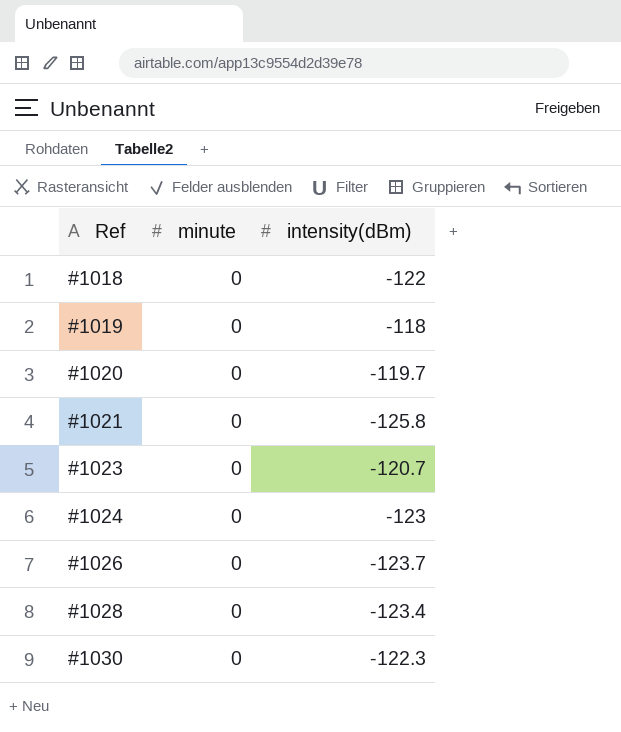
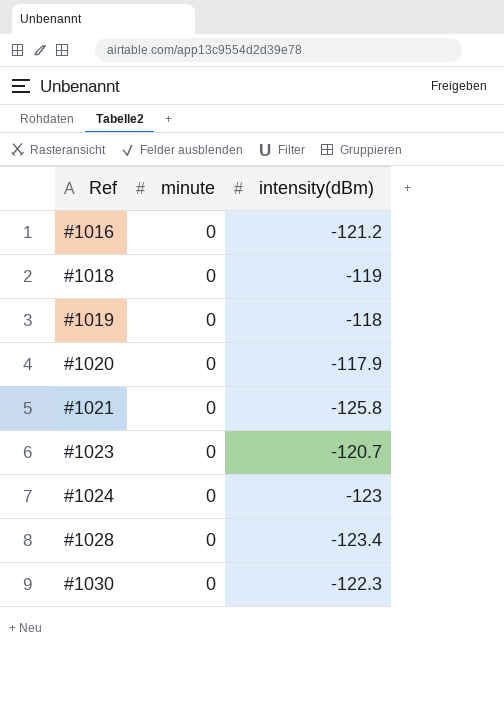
row #1026: 0 | -123.7 -> none
row #1016: none -> 0 | -121.2
#1018 | intensity(dBm): -122 -> -119
#1020 | intensity(dBm): -119.7 -> -117.9

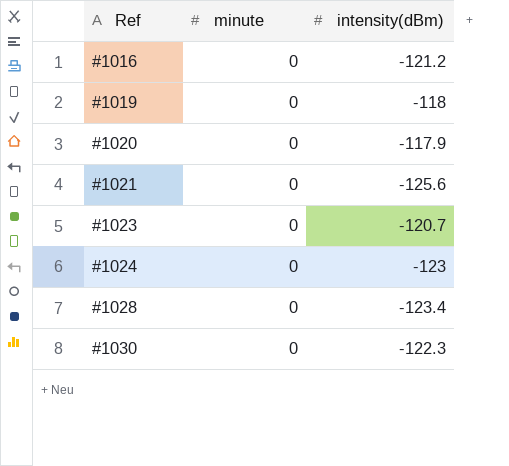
row #1018: 0 | -119 -> none
#1021 | intensity(dBm): -125.8 -> -125.6

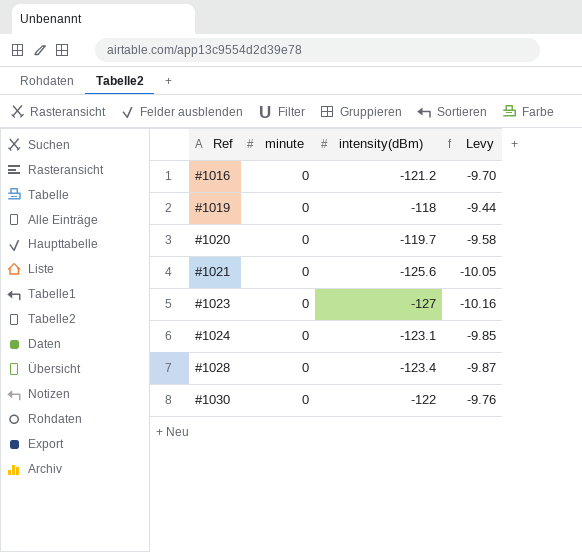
column Levy | formula: none -> [intensity(dBm)] * 0.08
#1020 | intensity(dBm): -117.9 -> -119.7
#1023 | intensity(dBm): -120.7 -> -127
#1024 | intensity(dBm): -123 -> -123.1
#1030 | intensity(dBm): -122.3 -> -122

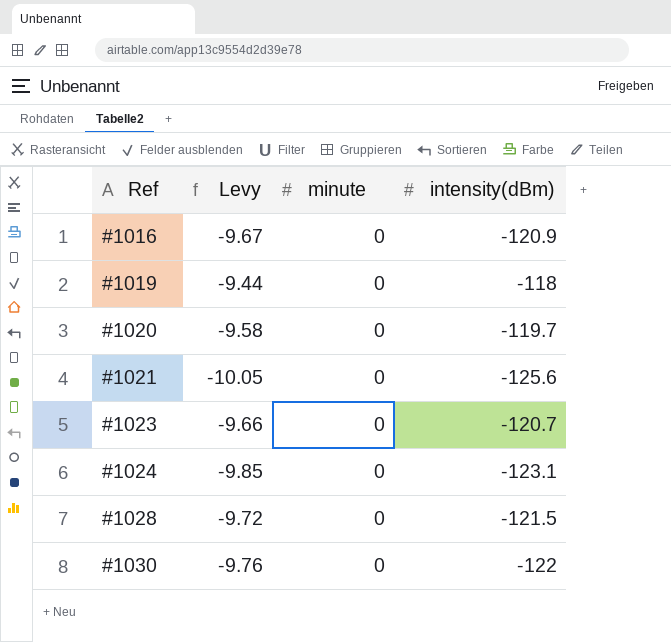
column Levy | position: 4 -> 2
#1016 | Levy: -9.70 -> -9.67
#1016 | intensity(dBm): -121.2 -> -120.9
#1023 | Levy: -10.16 -> -9.66
#1023 | intensity(dBm): -127 -> -120.7
#1028 | Levy: -9.87 -> -9.72
#1028 | intensity(dBm): -123.4 -> -121.5

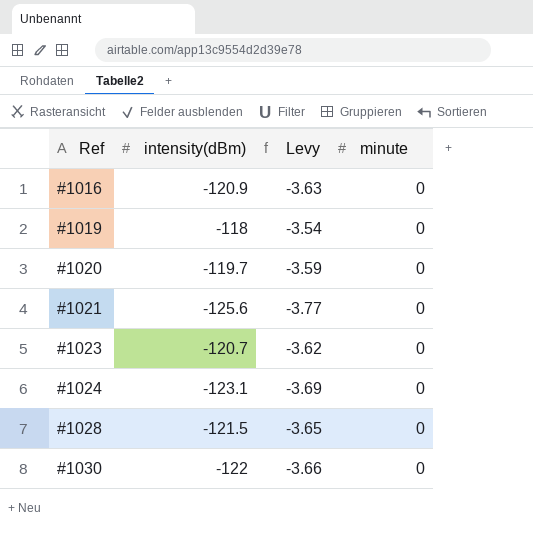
column intensity(dBm) | position: 4 -> 2
column Levy | formula: [intensity(dBm)] * 0.08 -> [intensity(dBm)] * 0.03

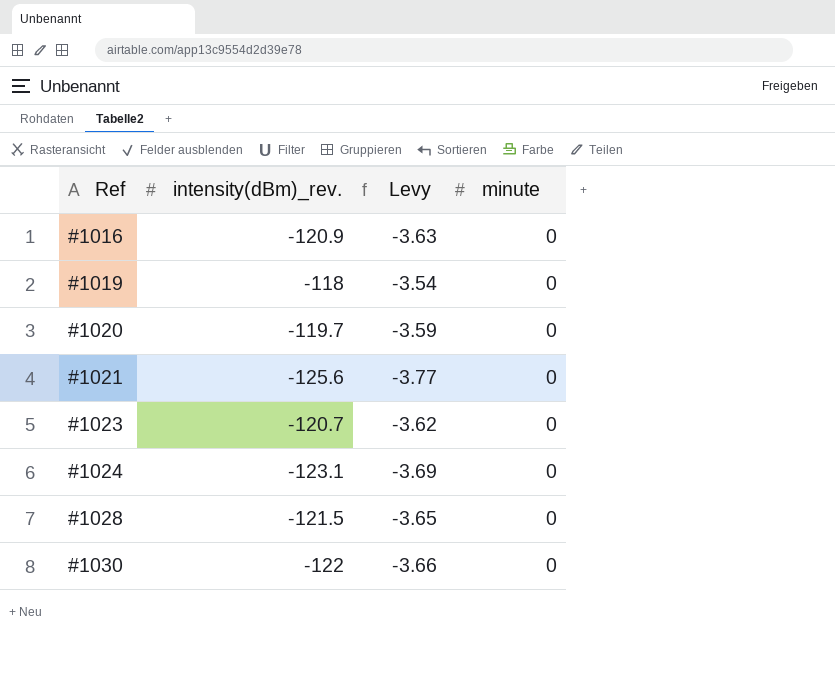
column name: intensity(dBm) -> intensity(dBm)_rev.

